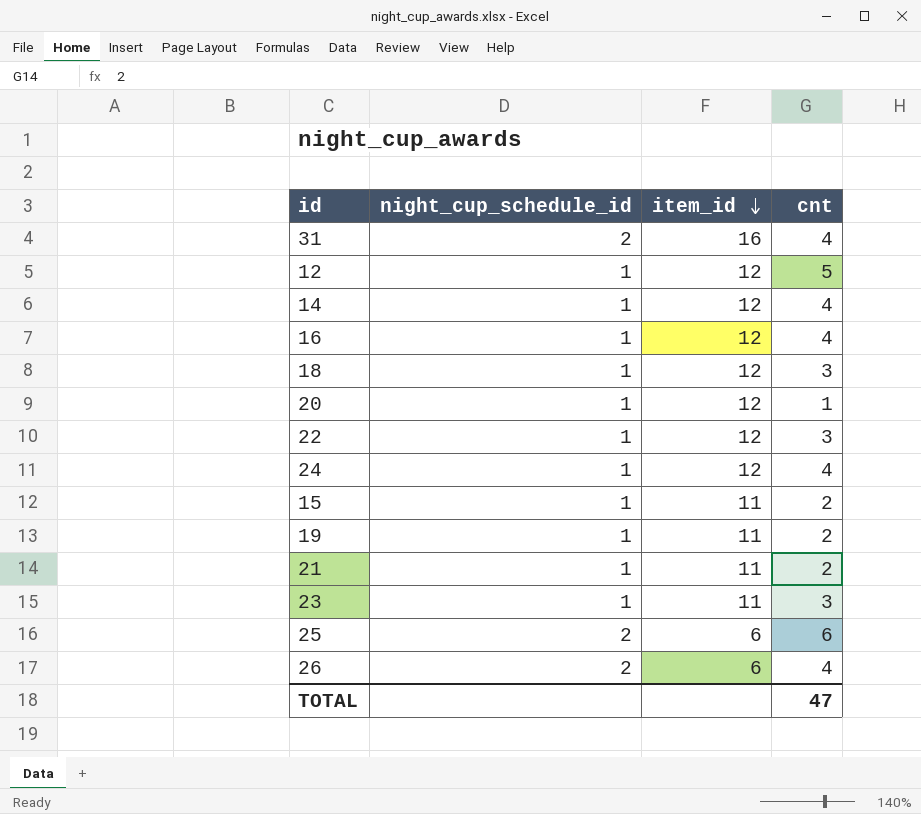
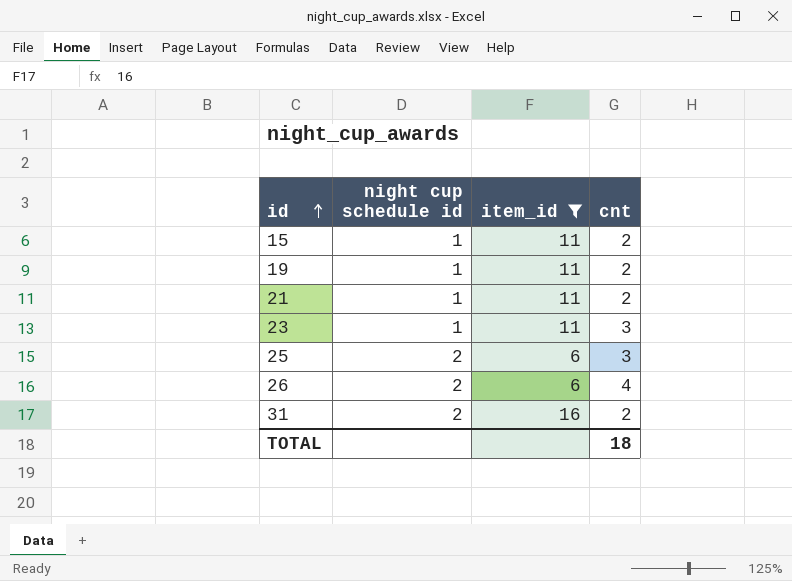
filter: none -> item_id != 12
row order: item_id descending -> id ascending
column name: night_cup_schedule_id -> night cup schedule id
25 | cnt: 6 -> 3
31 | cnt: 4 -> 2
TOTAL | cnt: 47 -> 18

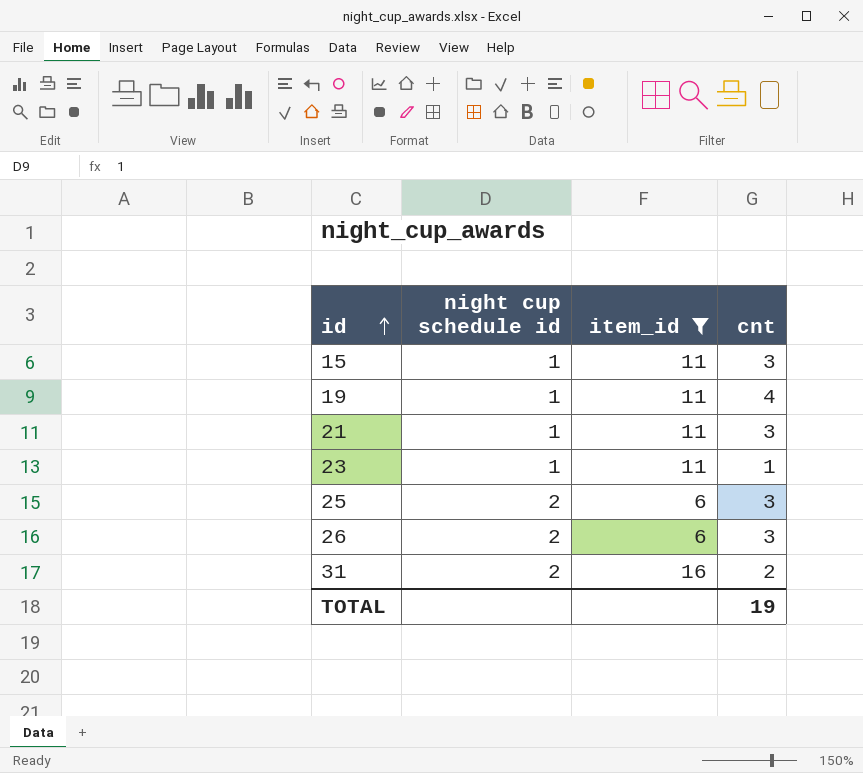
15 | cnt: 2 -> 3
19 | cnt: 2 -> 4
21 | cnt: 2 -> 3
23 | cnt: 3 -> 1
26 | cnt: 4 -> 3
TOTAL | cnt: 18 -> 19

